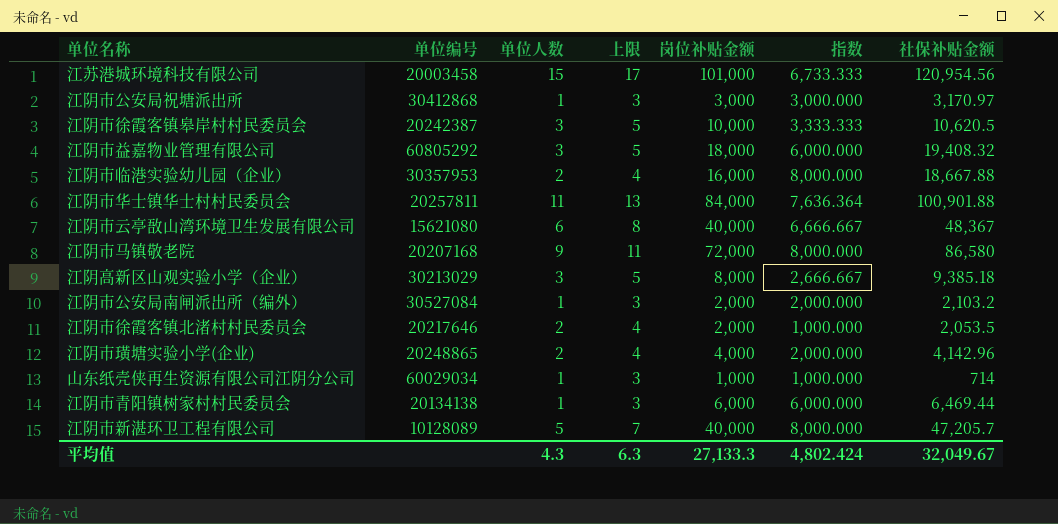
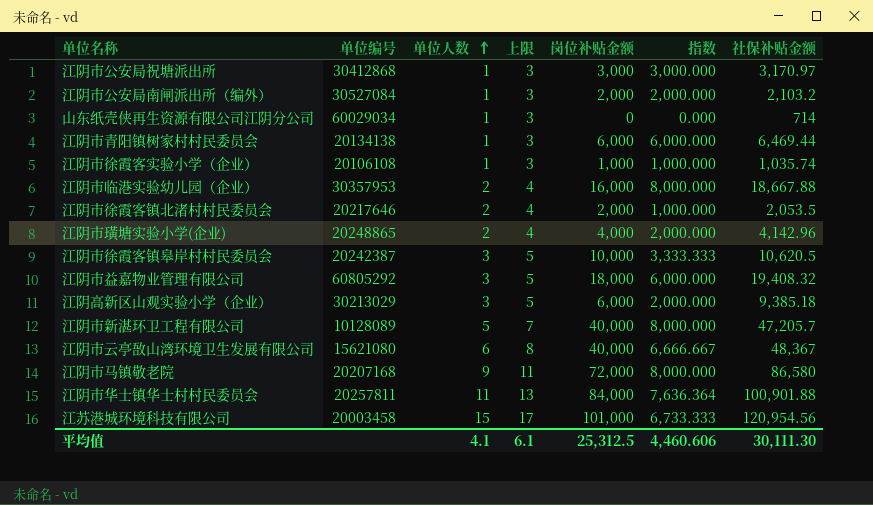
row order: none -> 单位人数 ascending
山东纸壳侠再生资源有限公司江阴分公司 | 岗位补贴金额: 1,000 -> 0
山东纸壳侠再生资源有限公司江阴分公司 | 指数: 1,000.000 -> 0.000
row 江阴市徐霞客实验小学（企业）: none -> 20106108 | 1 | 3 | 1,000 | 1,000.000 | 1,035.74
江阴高新区山观实验小学（企业） | 岗位补贴金额: 8,000 -> 6,000
江阴高新区山观实验小学（企业） | 指数: 2,666.667 -> 2,000.000
平均值 | 单位人数: 4.3 -> 4.1
平均值 | 上限: 6.3 -> 6.1
平均值 | 岗位补贴金额: 27,133.3 -> 25,312.5
平均值 | 指数: 4,802.424 -> 4,460.606
平均值 | 社保补贴金额: 32,049.67 -> 30,111.30

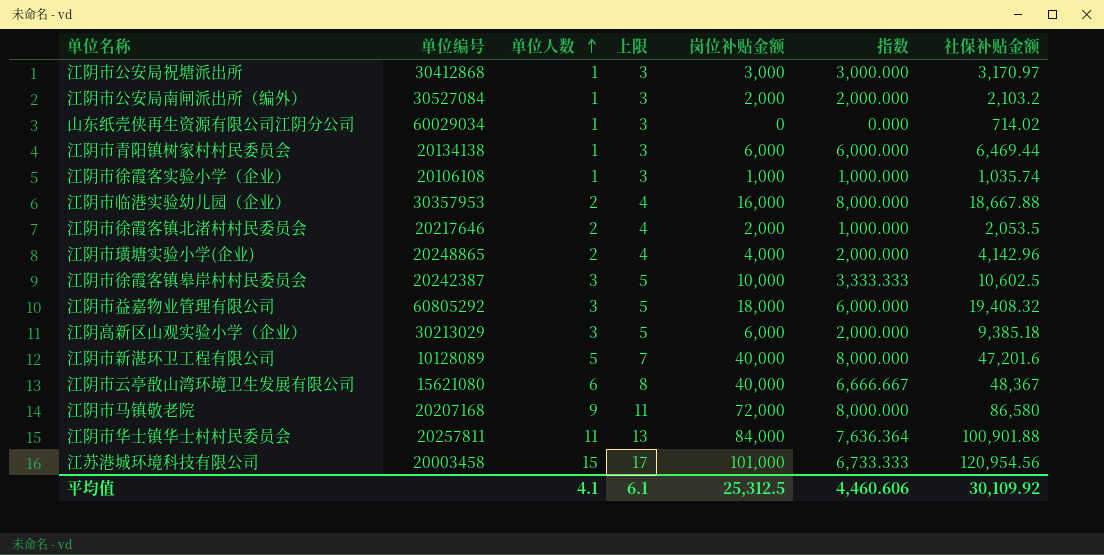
山东纸壳侠再生资源有限公司江阴分公司 | 社保补贴金额: 714 -> 714.02
江阴市徐霞客镇皋岸村村民委员会 | 社保补贴金额: 10,620.5 -> 10,602.5
江阴市新湛环卫工程有限公司 | 社保补贴金额: 47,205.7 -> 47,201.6
平均值 | 社保补贴金额: 30,111.30 -> 30,109.92

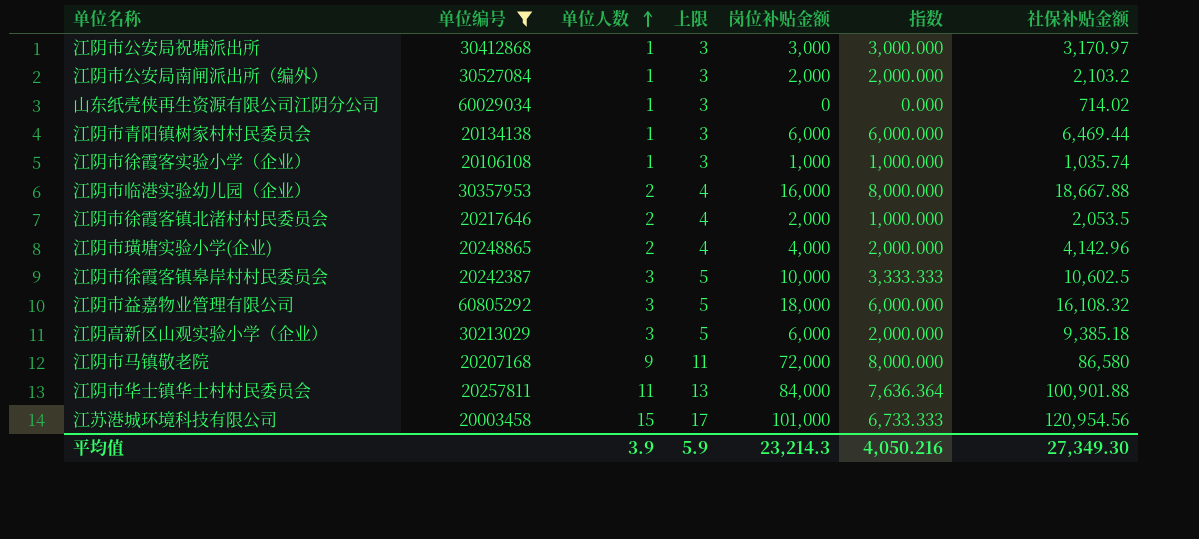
filter: none -> 单位编号 >= 20003458
江阴市益嘉物业管理有限公司 | 社保补贴金额: 19,408.32 -> 16,108.32
平均值 | 单位人数: 4.1 -> 3.9
平均值 | 上限: 6.1 -> 5.9
平均值 | 岗位补贴金额: 25,312.5 -> 23,214.3
平均值 | 指数: 4,460.606 -> 4,050.216
平均值 | 社保补贴金额: 30,109.92 -> 27,349.30

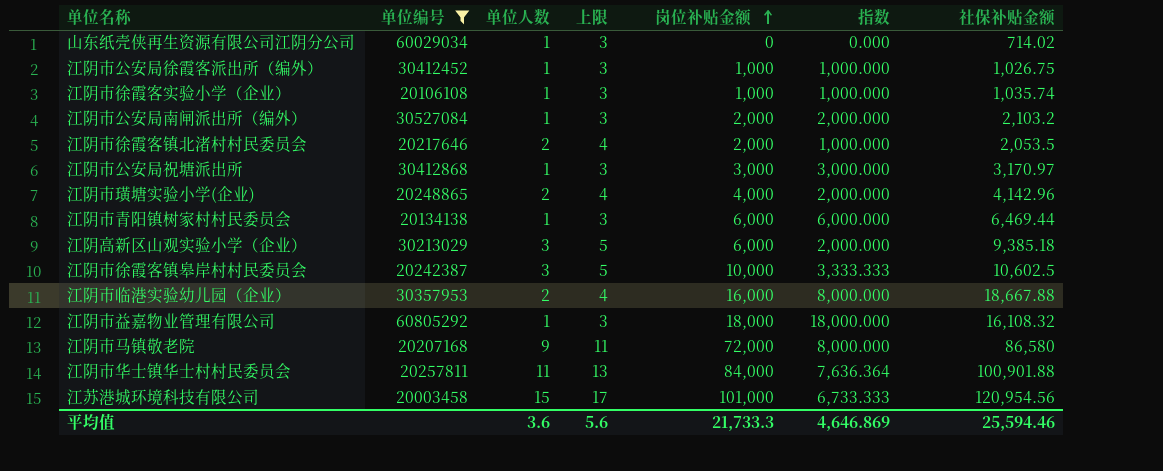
row order: 单位人数 ascending -> 岗位补贴金额 ascending
row 江阴市公安局徐霞客派出所（编外）: none -> 30412452 | 1 | 3 | 1,000 | 1,000.000 | 1,026.75
江阴市益嘉物业管理有限公司 | 单位人数: 3 -> 1
江阴市益嘉物业管理有限公司 | 上限: 5 -> 3
江阴市益嘉物业管理有限公司 | 指数: 6,000.000 -> 18,000.000
平均值 | 单位人数: 3.9 -> 3.6
平均值 | 上限: 5.9 -> 5.6
平均值 | 岗位补贴金额: 23,214.3 -> 21,733.3
平均值 | 指数: 4,050.216 -> 4,646.869
平均值 | 社保补贴金额: 27,349.30 -> 25,594.46

